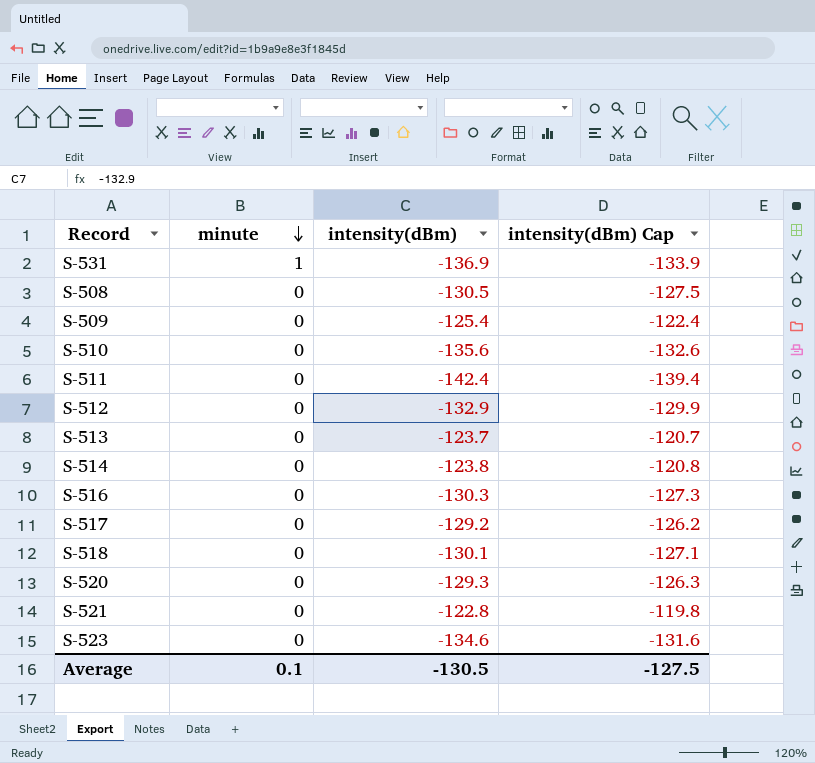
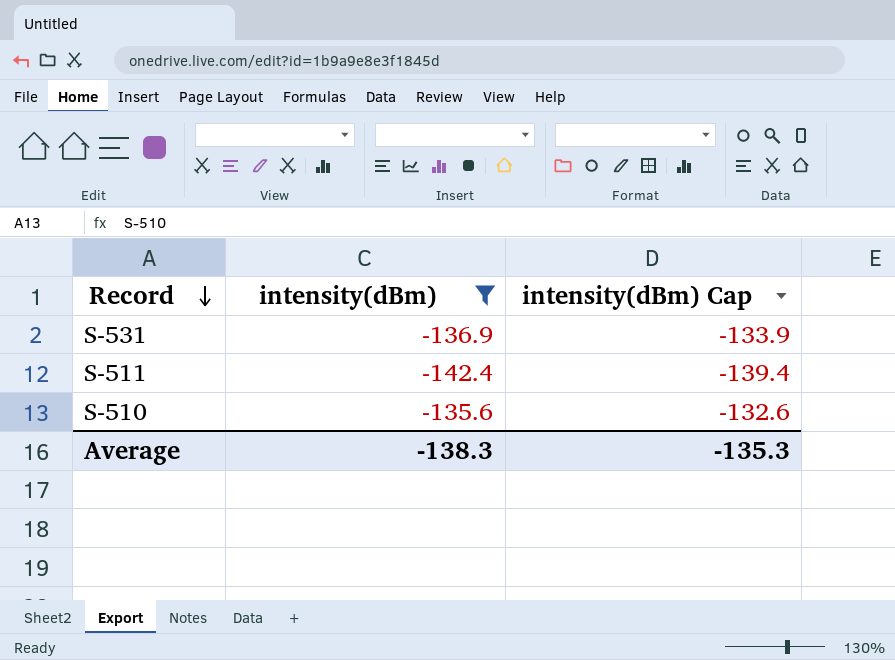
filter: none -> intensity(dBm) <= -135.6
row order: minute descending -> Record descending
column minute | position: 2 -> none
Average | intensity(dBm): -130.5 -> -138.3
Average | intensity(dBm) Cap: -127.5 -> -135.3

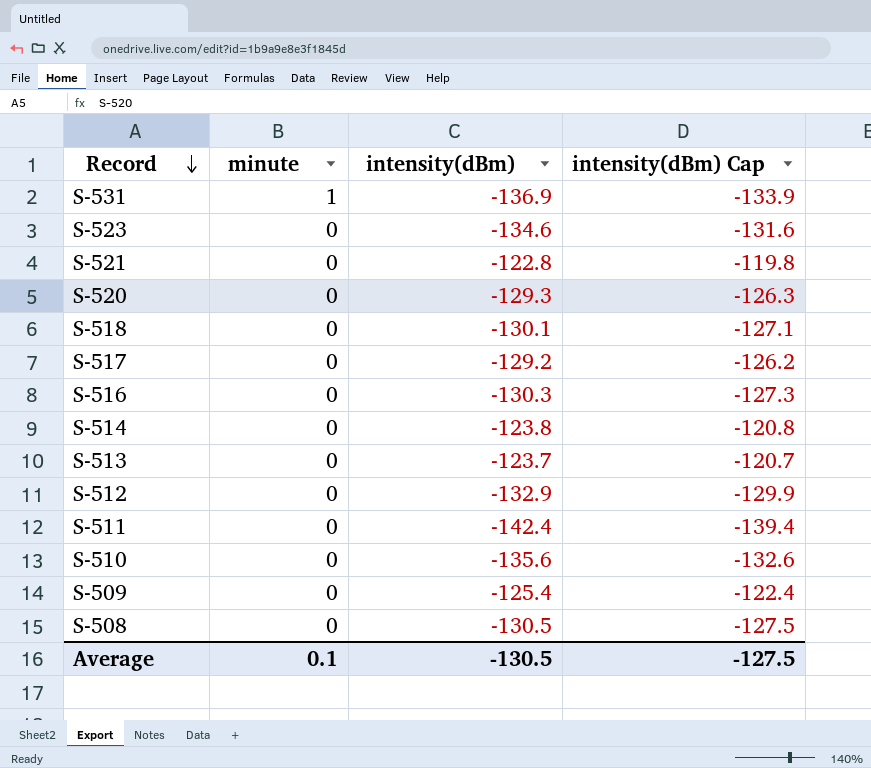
filter: intensity(dBm) <= -135.6 -> none
column minute | position: none -> 2
Average | intensity(dBm): -138.3 -> -130.5
Average | intensity(dBm) Cap: -135.3 -> -127.5

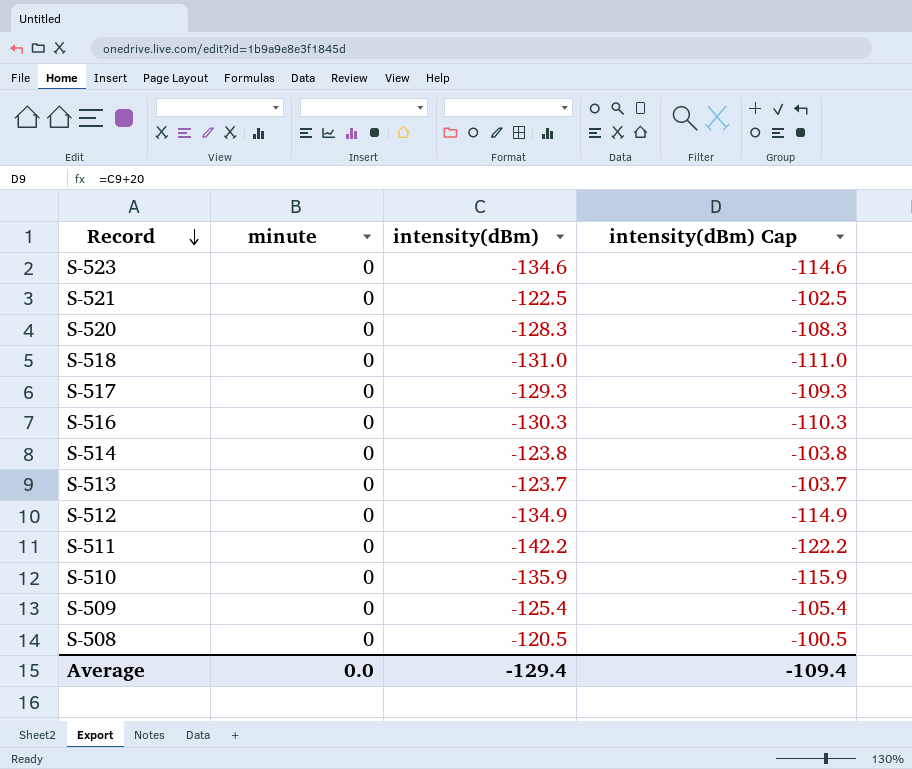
column intensity(dBm) Cap | formula: [intensity(dBm)] + 3 -> [intensity(dBm)] + 20
row S-531: 1 | -136.9 | -133.9 -> none
S-521 | intensity(dBm): -122.8 -> -122.5
S-520 | intensity(dBm): -129.3 -> -128.3
S-518 | intensity(dBm): -130.1 -> -131.0
S-517 | intensity(dBm): -129.2 -> -129.3
S-512 | intensity(dBm): -132.9 -> -134.9
S-511 | intensity(dBm): -142.4 -> -142.2
S-510 | intensity(dBm): -135.6 -> -135.9
S-508 | intensity(dBm): -130.5 -> -120.5
Average | minute: 0.1 -> 0.0
Average | intensity(dBm): -130.5 -> -129.4
Average | intensity(dBm) Cap: -127.5 -> -109.4

